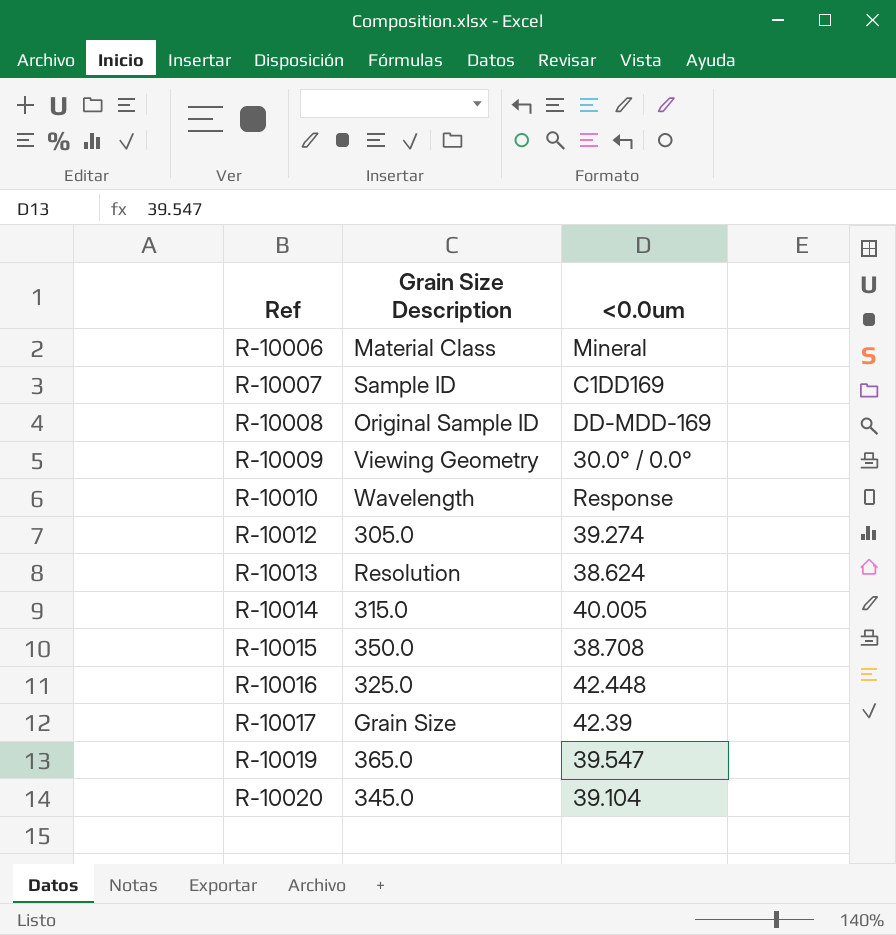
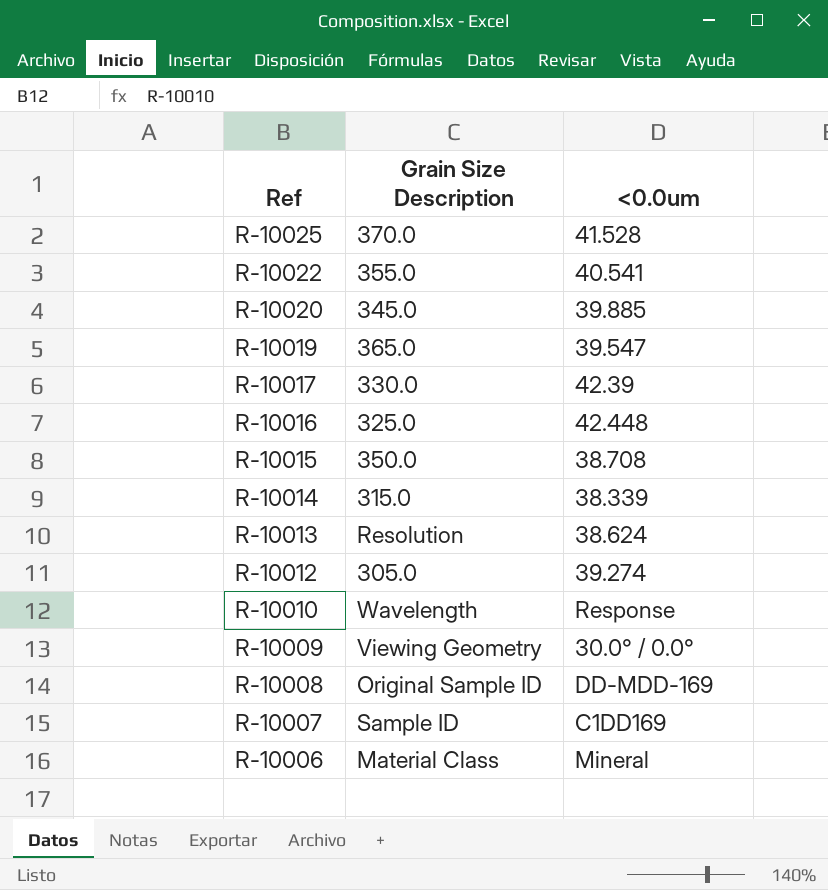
row order: Ref ascending -> Ref descending
row R-10025: none -> 370.0 | 41.528
row R-10022: none -> 355.0 | 40.541
R-10020 | <0.0um: 39.104 -> 39.885
R-10017 | Grain Size Description: Grain Size -> 330.0
R-10014 | <0.0um: 40.005 -> 38.339

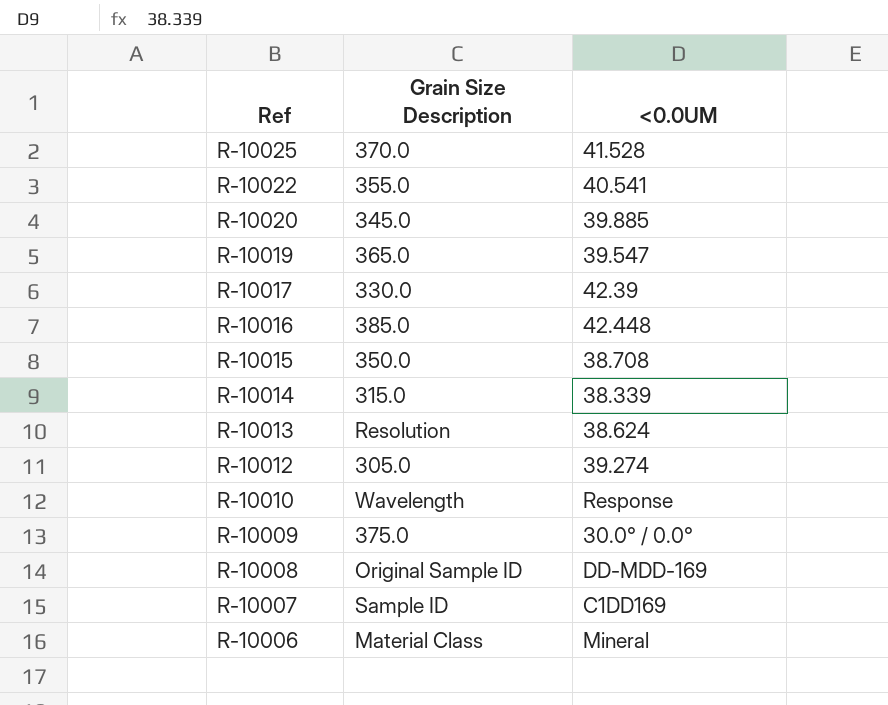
column name: <0.0um -> <0.0UM
R-10016 | Grain Size Description: 325.0 -> 385.0
R-10009 | Grain Size Description: Viewing Geometry -> 375.0

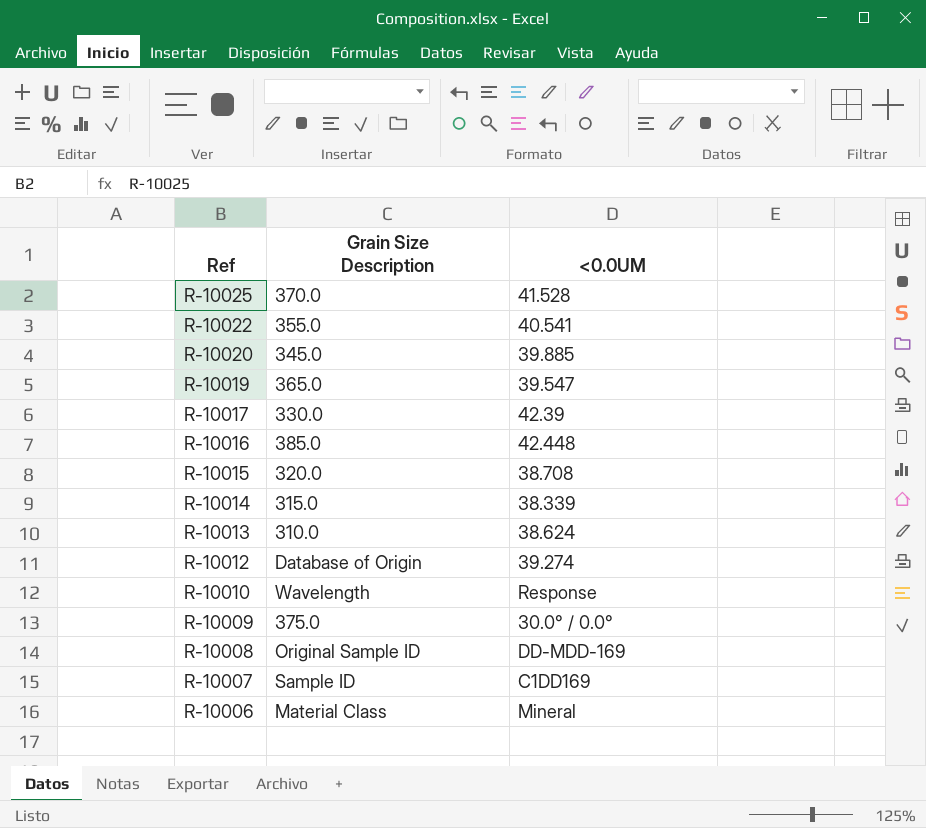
R-10015 | Grain Size Description: 350.0 -> 320.0
R-10013 | Grain Size Description: Resolution -> 310.0
R-10012 | Grain Size Description: 305.0 -> Database of Origin

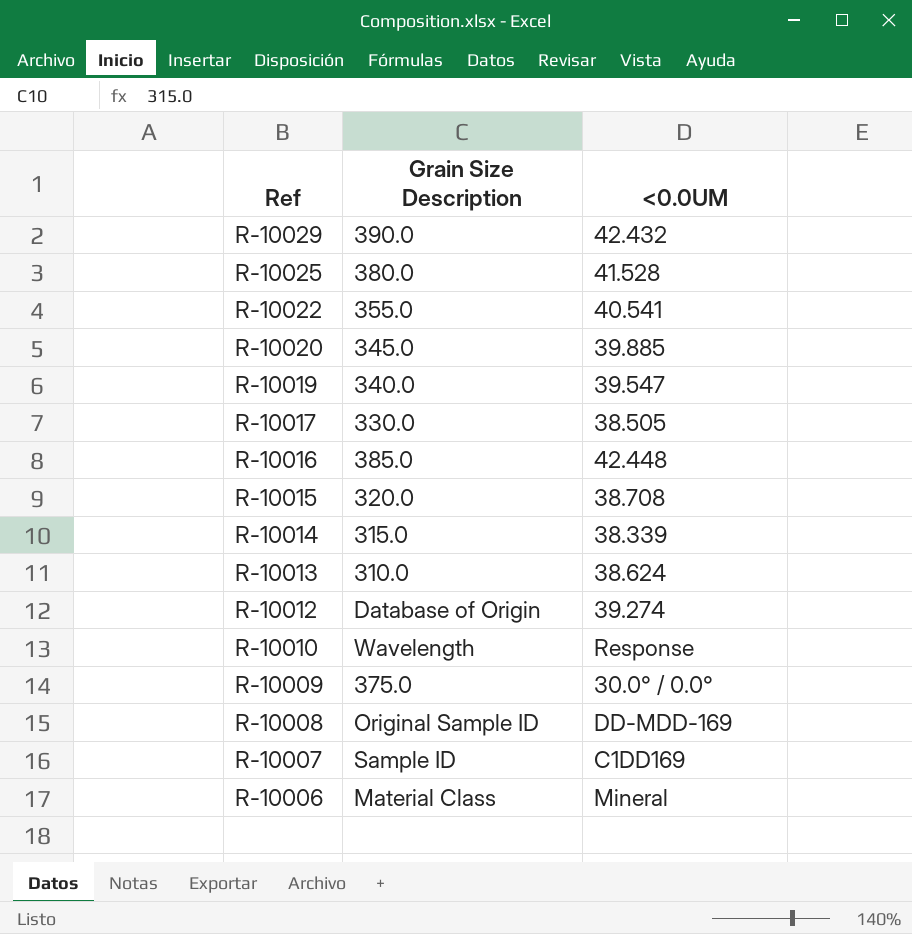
row R-10029: none -> 390.0 | 42.432
R-10025 | Grain Size Description: 370.0 -> 380.0
R-10019 | Grain Size Description: 365.0 -> 340.0
R-10017 | <0.0UM: 42.39 -> 38.505

